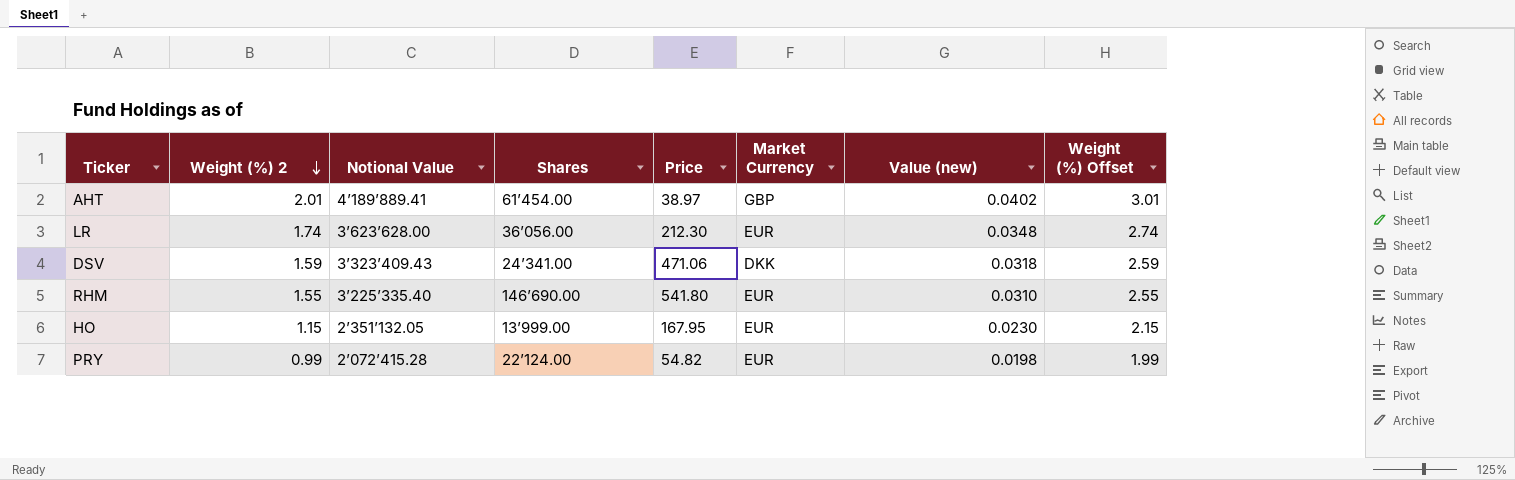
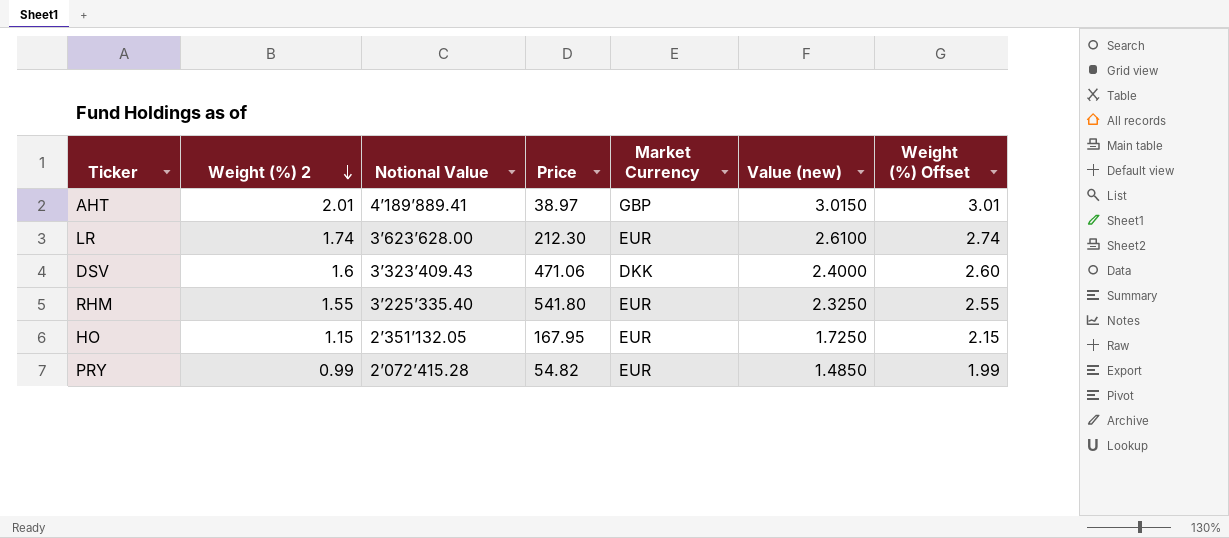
column Shares | position: 4 -> none
column Value (new) | formula: [Weight (%) 2] * 0.02 -> [Weight (%) 2] * 1.5
DSV | Weight (%) 2: 1.59 -> 1.6
DSV | Weight (%) Offset: 2.59 -> 2.60

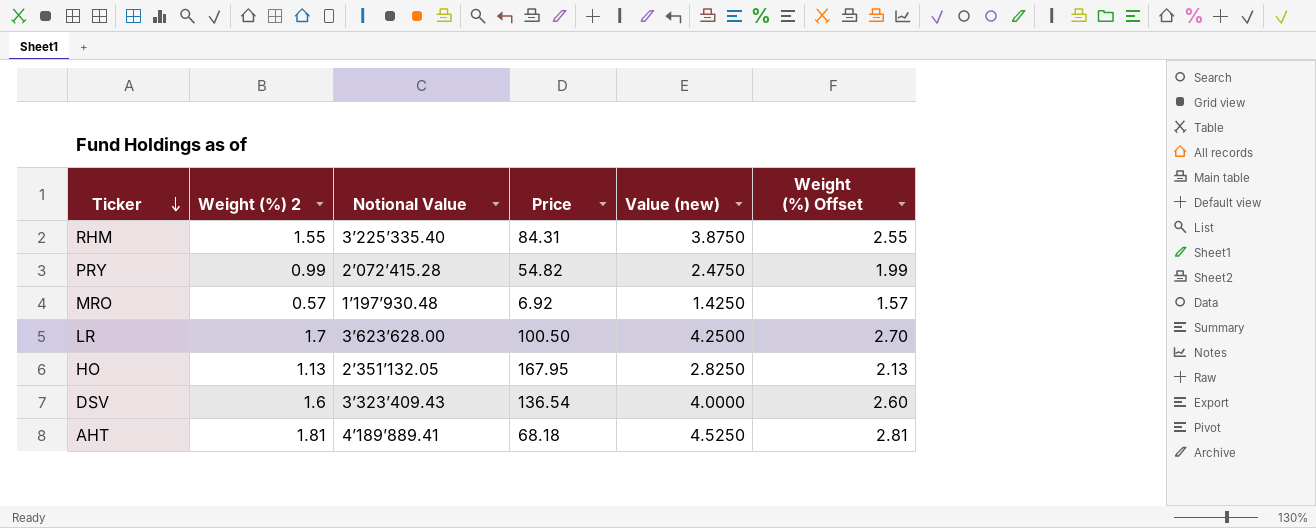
row order: Weight (%) 2 descending -> Ticker descending
column Market Currency | position: 5 -> none
column Value (new) | formula: [Weight (%) 2] * 1.5 -> [Weight (%) 2] * 2.5
RHM | Price: 541.80 -> 84.31
row MRO: none -> 0.57 | 1’197’930.48 | 6.92 | 1.4250 | 1.57
LR | Weight (%) 2: 1.74 -> 1.7
LR | Price: 212.30 -> 100.50
LR | Weight (%) Offset: 2.74 -> 2.70
HO | Weight (%) 2: 1.15 -> 1.13
HO | Weight (%) Offset: 2.15 -> 2.13
DSV | Price: 471.06 -> 136.54
AHT | Weight (%) 2: 2.01 -> 1.81
AHT | Price: 38.97 -> 68.18
AHT | Weight (%) Offset: 3.01 -> 2.81

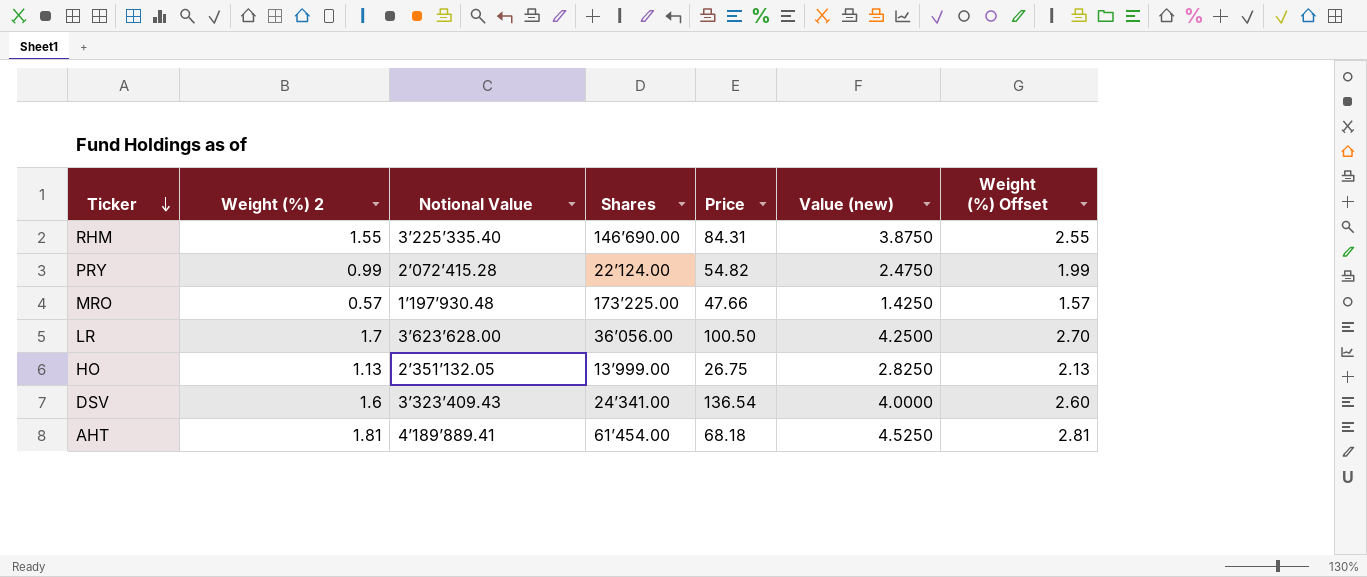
column Shares | position: none -> 4
MRO | Price: 6.92 -> 47.66
HO | Price: 167.95 -> 26.75

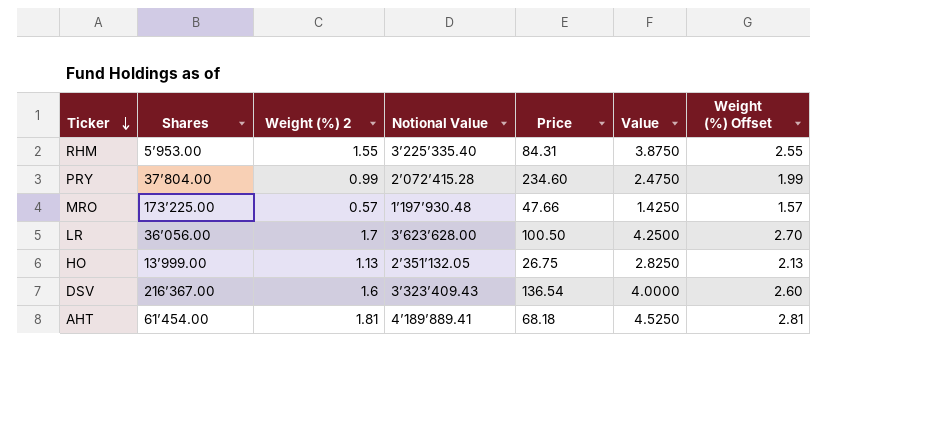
column Shares | position: 4 -> 2
column name: Value (new) -> Value
RHM | Shares: 146’690.00 -> 5’953.00
PRY | Shares: 22’124.00 -> 37’804.00
PRY | Price: 54.82 -> 234.60
DSV | Shares: 24’341.00 -> 216’367.00

